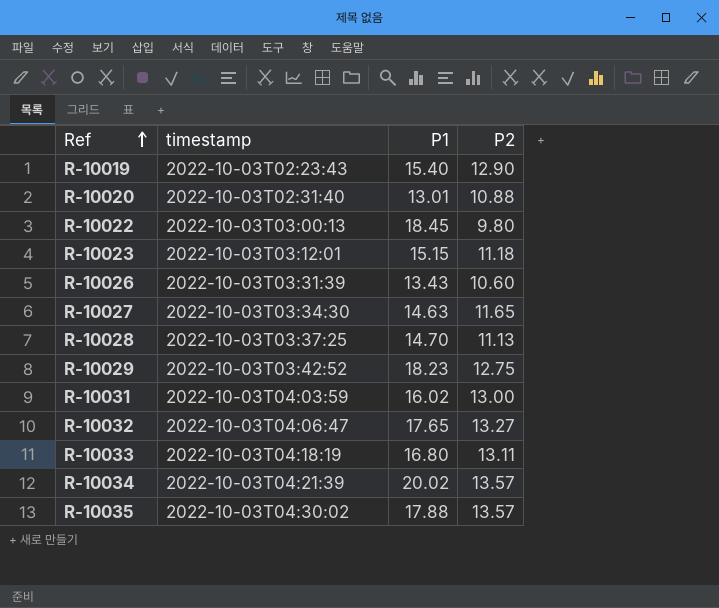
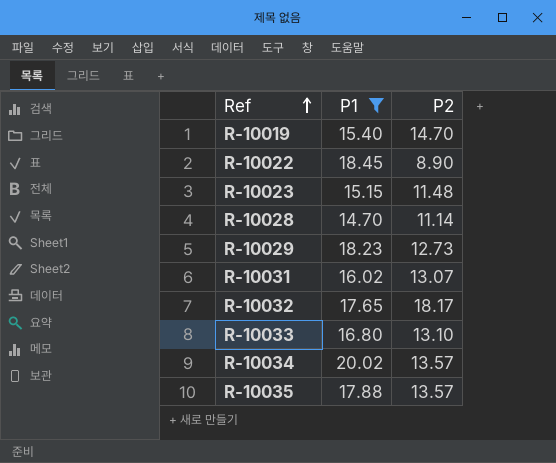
filter: none -> P1 >= 14.70
column timestamp | position: 2 -> none
R-10019 | P2: 12.90 -> 14.70
R-10022 | P2: 9.80 -> 8.90
R-10023 | P2: 11.18 -> 11.48
R-10028 | P2: 11.13 -> 11.14
R-10029 | P2: 12.75 -> 12.73
R-10031 | P2: 13.00 -> 13.07
R-10032 | P2: 13.27 -> 18.17
R-10033 | P2: 13.11 -> 13.10

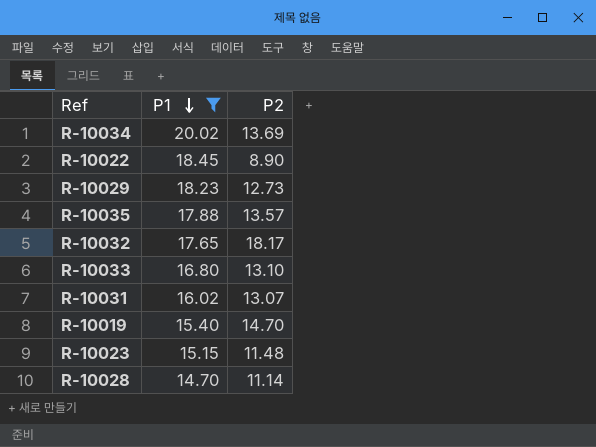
row order: Ref ascending -> P1 descending
R-10034 | P2: 13.57 -> 13.69

